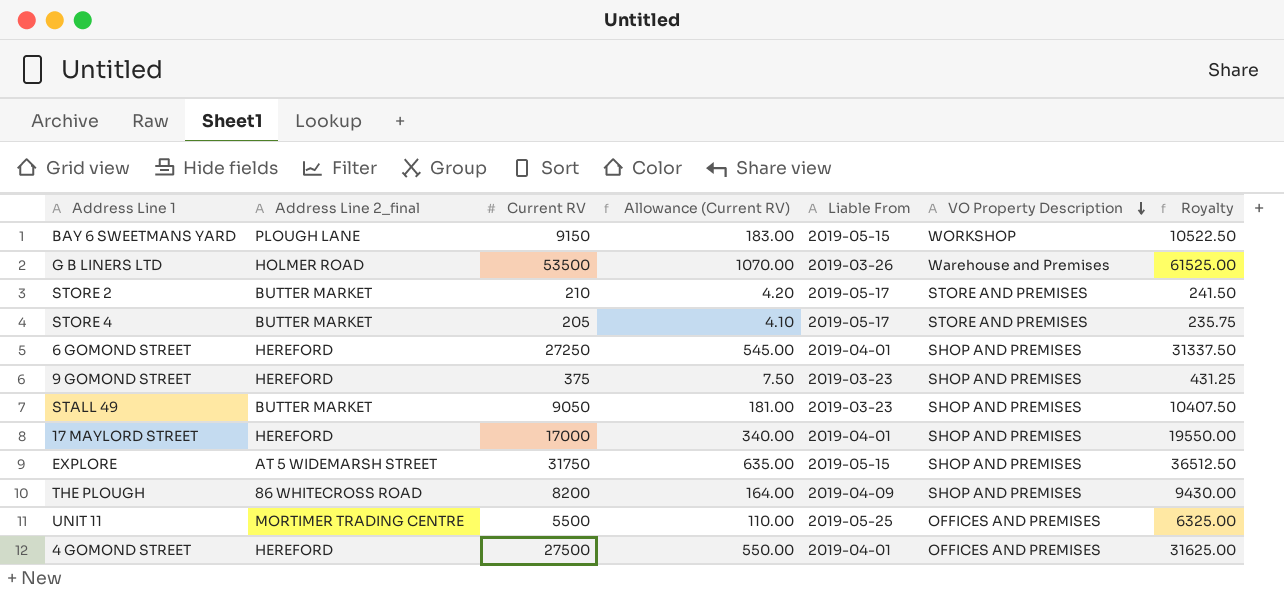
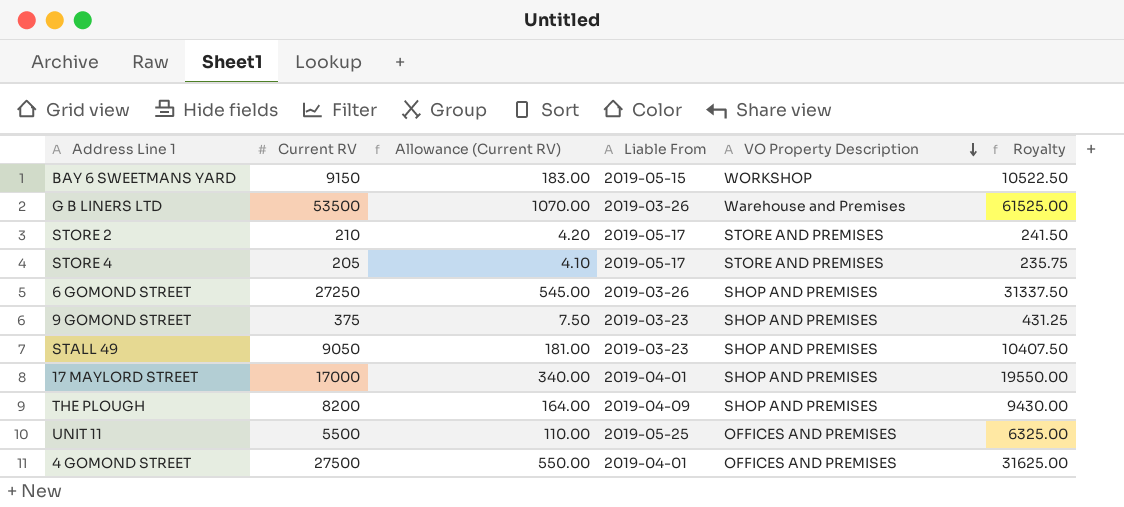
column Address Line 2_final | position: 2 -> none
row EXPLORE: AT 5 WIDEMARSH STREET | 31750 | 635.00 | 2019-05-15 | SHOP AND PREMISES | 36512.50 -> none
6 GOMOND STREET | Liable From: 2019-04-01 -> 2019-03-26

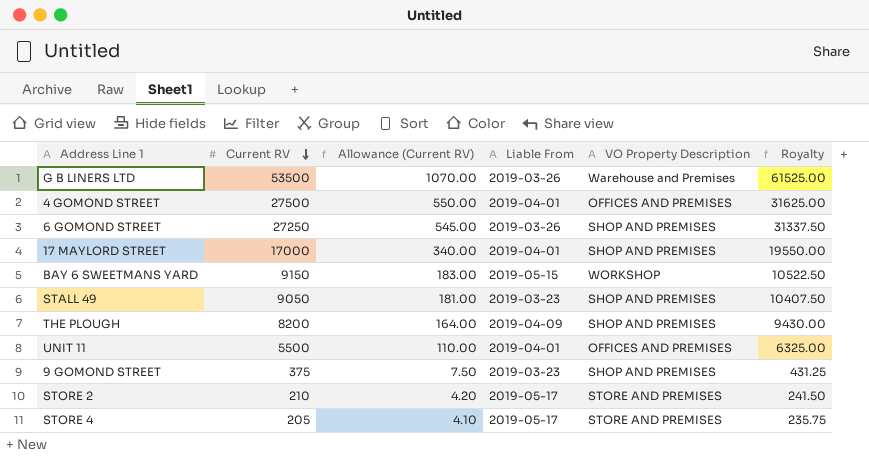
row order: VO Property Description descending -> Current RV descending
UNIT 11 | Liable From: 2019-05-25 -> 2019-04-01

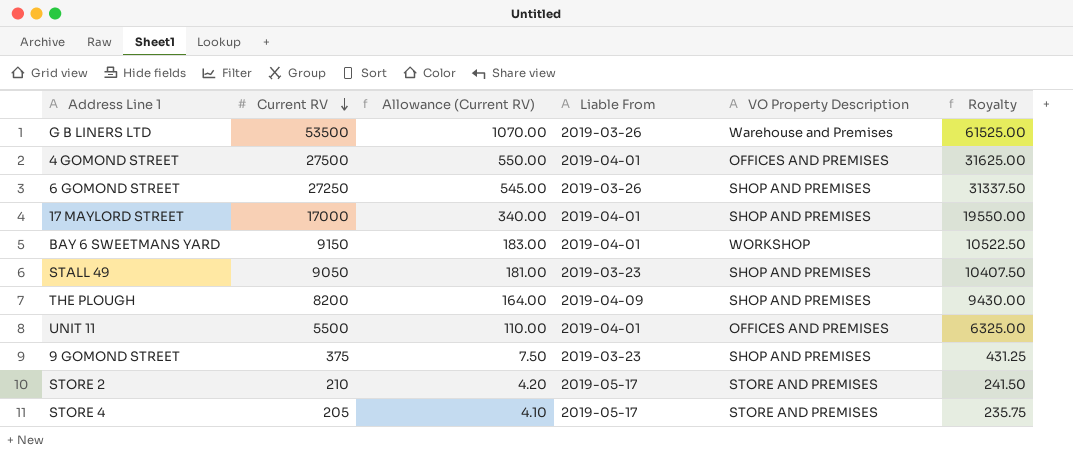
BAY 6 SWEETMANS YARD | Liable From: 2019-05-15 -> 2019-04-01

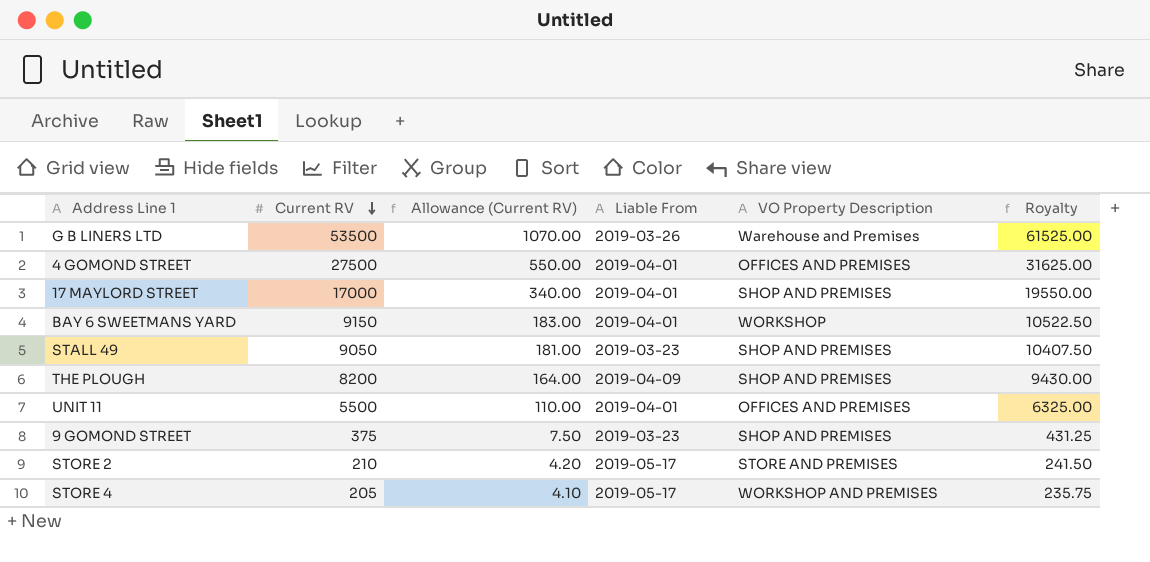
row 6 GOMOND STREET: 27250 | 545.00 | 2019-03-26 | SHOP AND PREMISES | 31337.50 -> none
STORE 4 | VO Property Description: STORE AND PREMISES -> WORKSHOP AND PREMISES

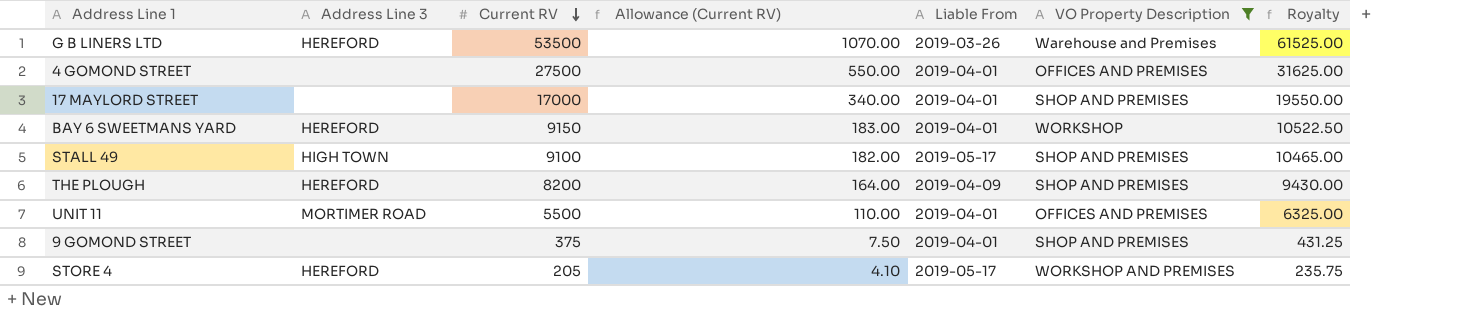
filter: none -> VO Property Description != STORE AND PREMISES
column Address Line 3 | position: none -> 2
STALL 49 | Current RV: 9050 -> 9100
STALL 49 | Allowance (Current RV): 181.00 -> 182.00
STALL 49 | Liable From: 2019-03-23 -> 2019-05-17
STALL 49 | Royalty: 10407.50 -> 10465.00
9 GOMOND STREET | Liable From: 2019-03-23 -> 2019-04-01

